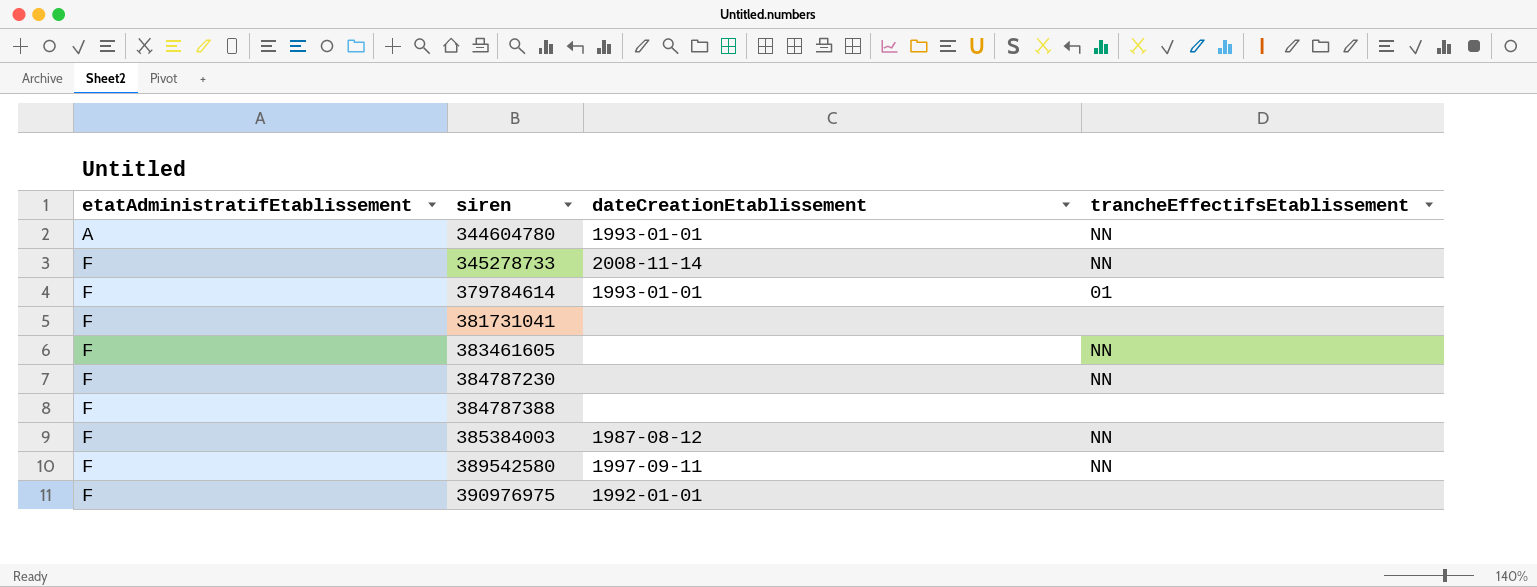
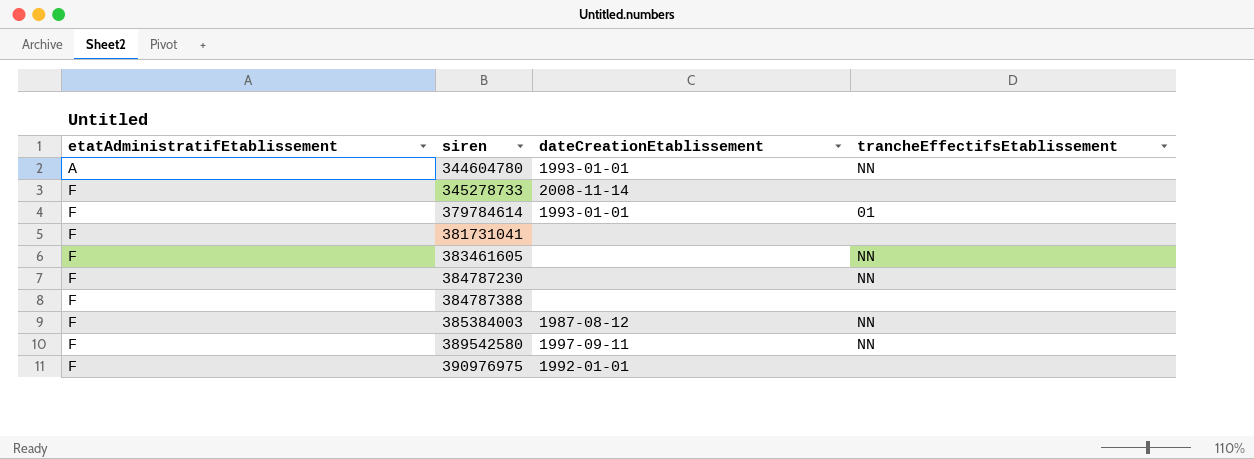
345278733 | trancheEffectifsEtablissement: NN -> none

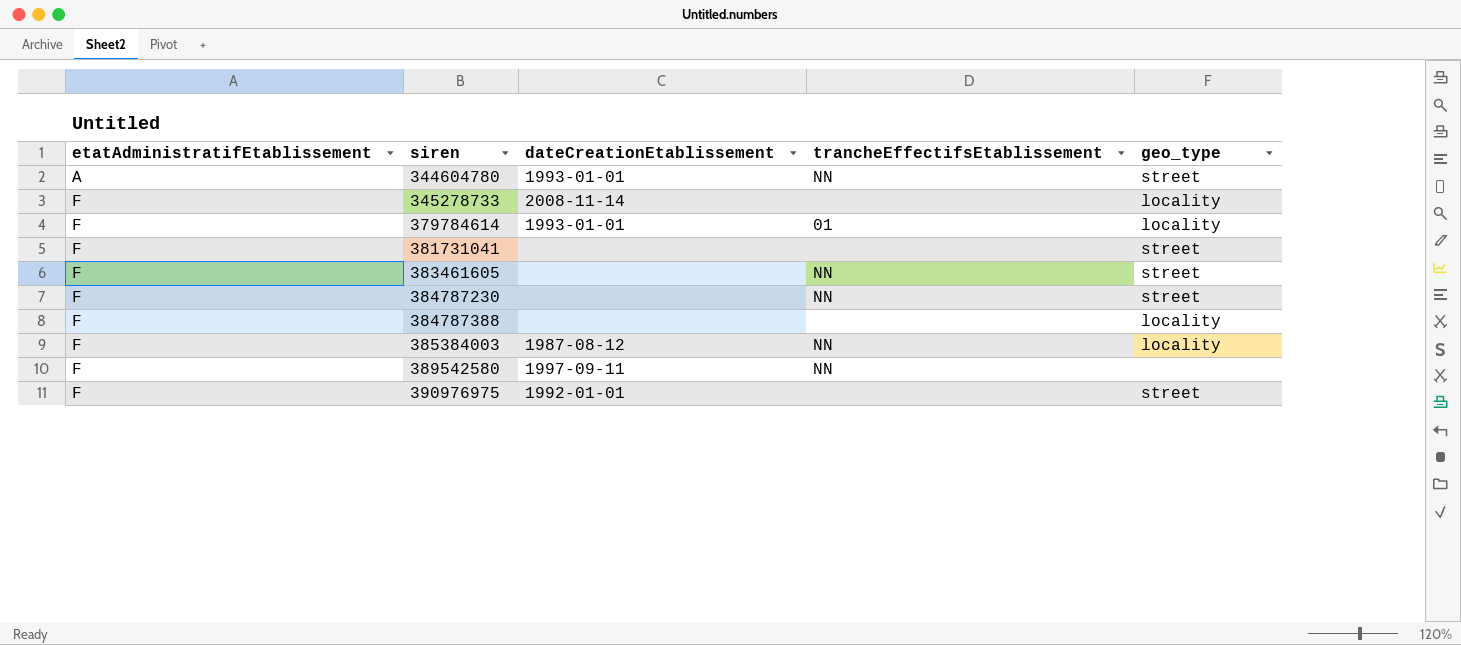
column geo_type | position: none -> 5

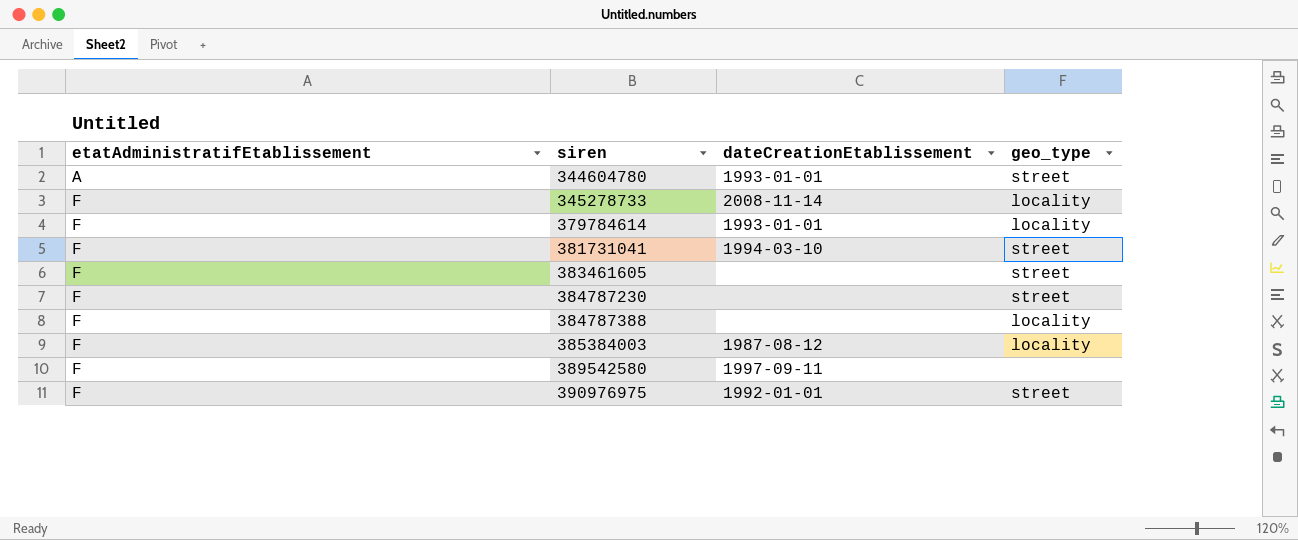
column trancheEffectifsEtablissement | position: 4 -> none
381731041 | dateCreationEtablissement: none -> 1994-03-10

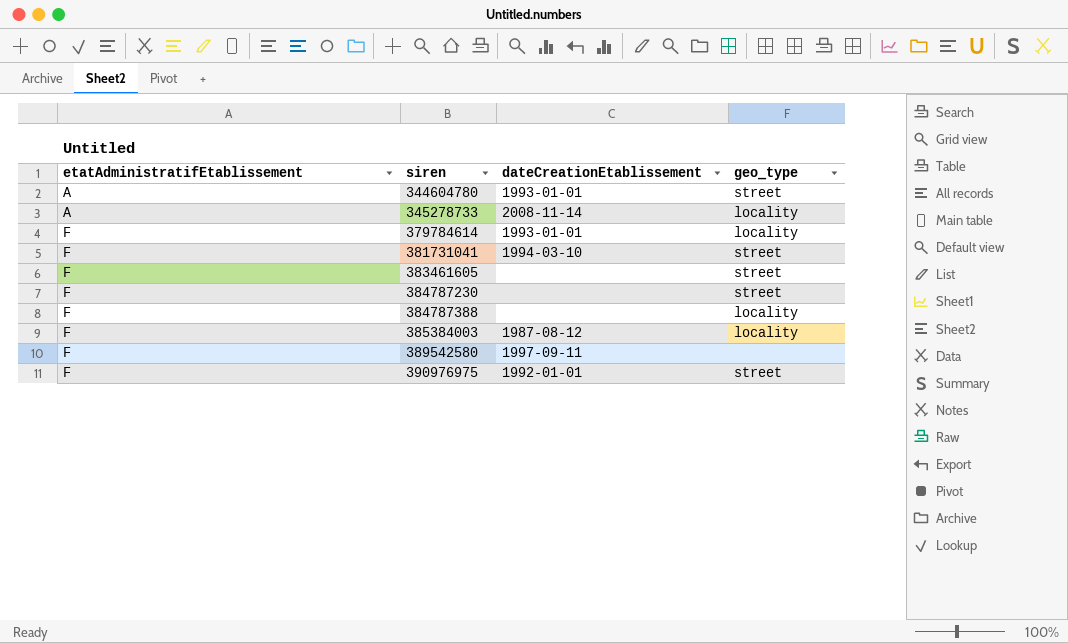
345278733 | etatAdministratifEtablissement: F -> A

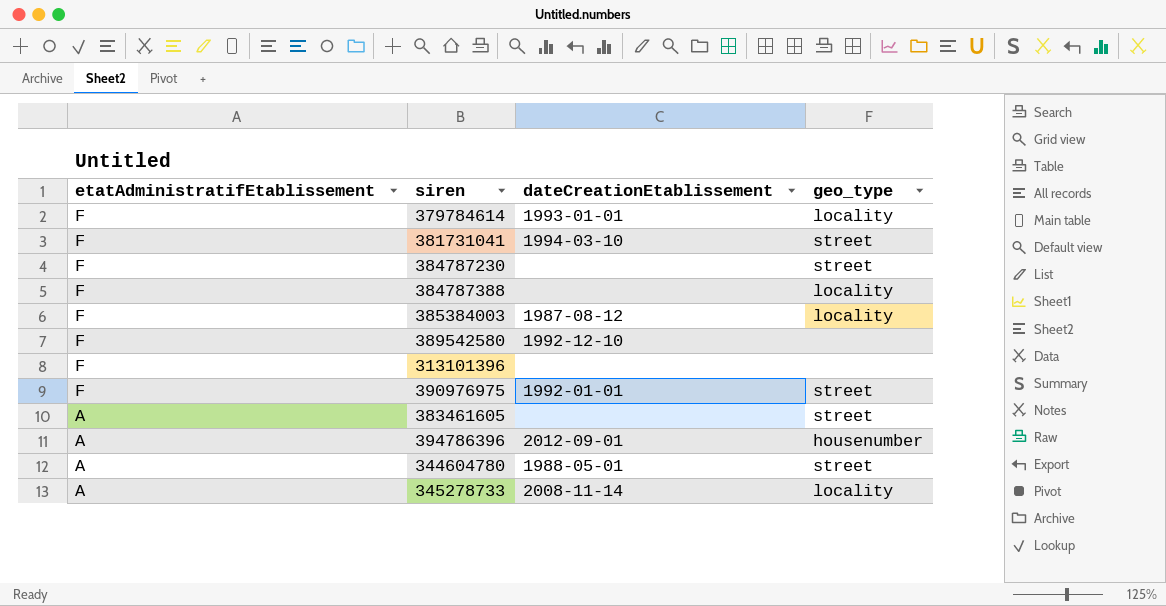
row order: etatAdministratifEtablissement ascending -> etatAdministratifEtablissement descending
389542580 | dateCreationEtablissement: 1997-09-11 -> 1992-12-10
row 313101396: none -> F | none | none
383461605 | etatAdministratifEtablissement: F -> A
row 394786396: none -> A | 2012-09-01 | housenumber
344604780 | dateCreationEtablissement: 1993-01-01 -> 1988-05-01

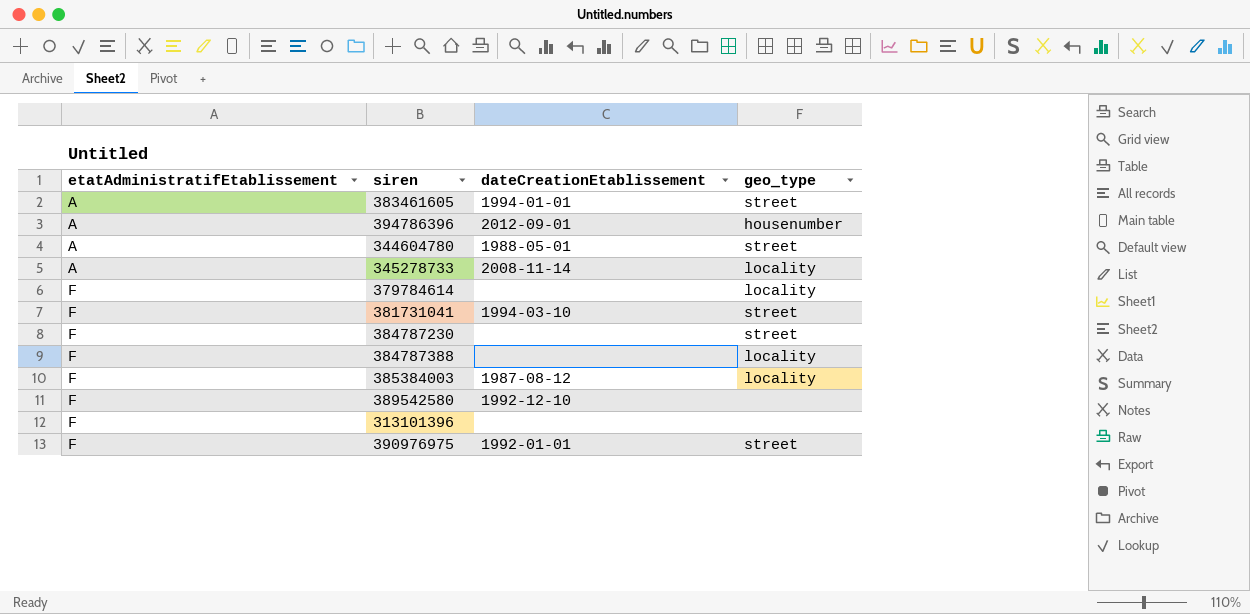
row order: etatAdministratifEtablissement descending -> etatAdministratifEtablissement ascending
383461605 | dateCreationEtablissement: none -> 1994-01-01
379784614 | dateCreationEtablissement: 1993-01-01 -> none

